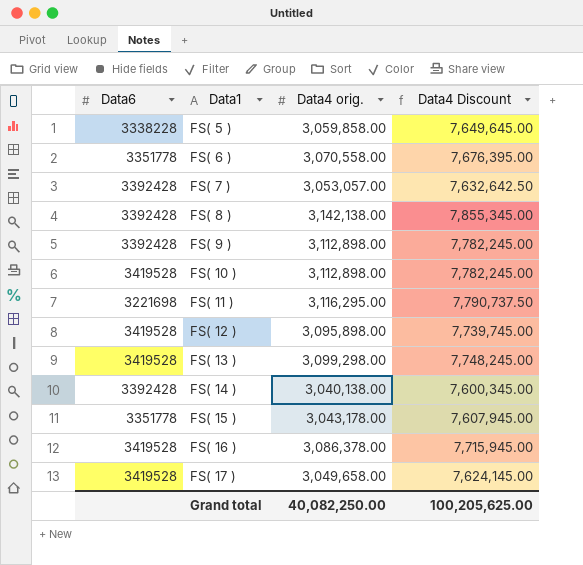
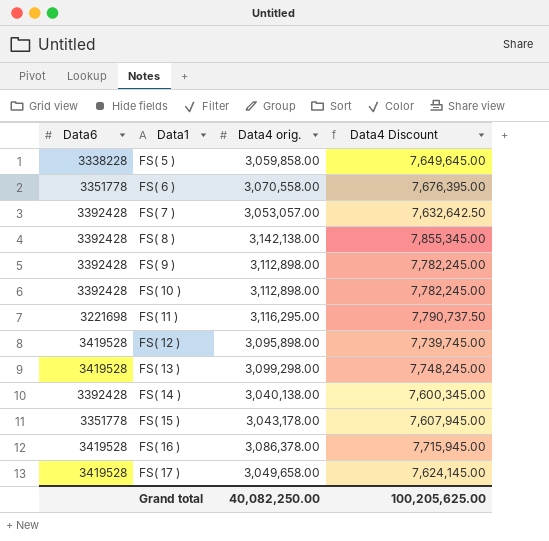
FS( 10 ) | Data6: 3419528 -> 3392428

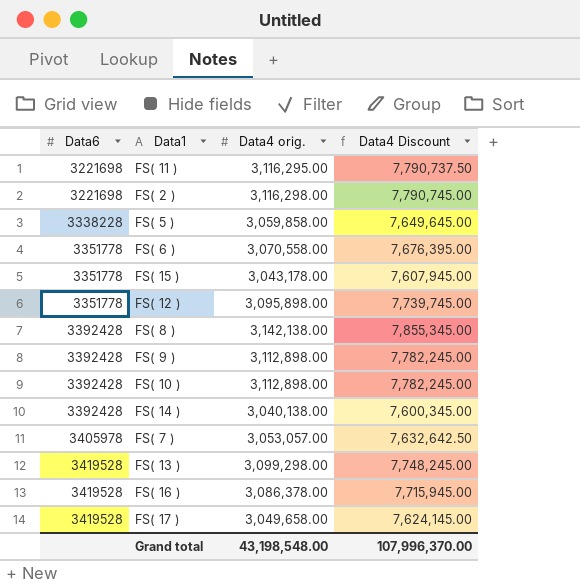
row order: Data1 ascending -> Data6 ascending
row FS( 2 ): none -> 3221698 | 3,116,298.00 | 7,790,745.00
FS( 12 ) | Data6: 3419528 -> 3351778
FS( 7 ) | Data6: 3392428 -> 3405978
Grand total | Data4 orig.: 40,082,250.00 -> 43,198,548.00
Grand total | Data4 Discount: 100,205,625.00 -> 107,996,370.00

